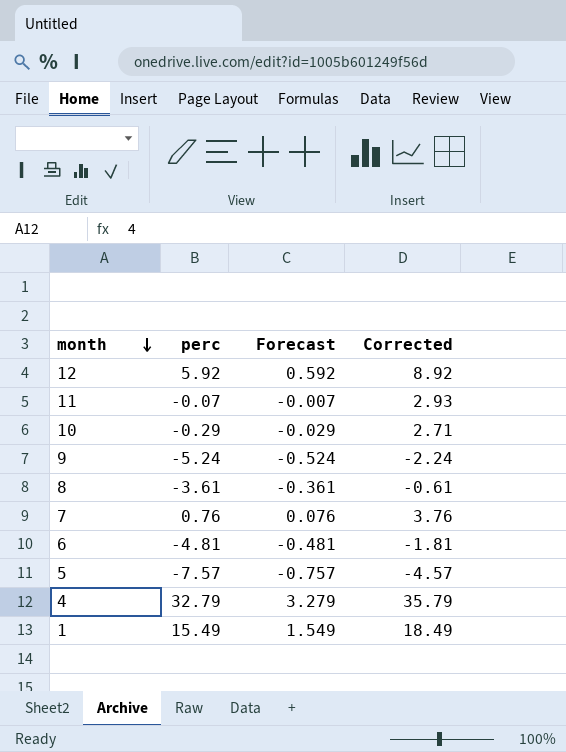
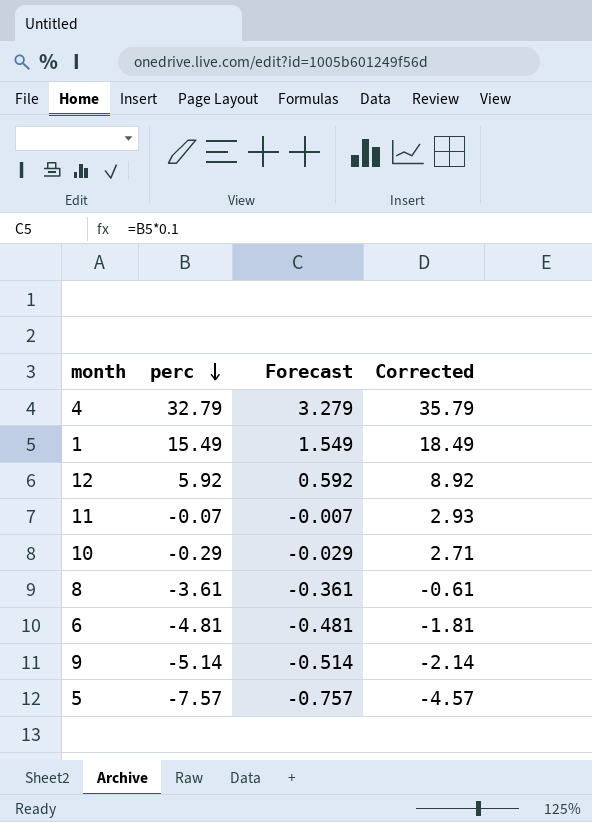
row order: month descending -> perc descending
row 7: 0.76 | 0.076 | 3.76 -> none
9 | perc: -5.24 -> -5.14
9 | Forecast: -0.524 -> -0.514
9 | Corrected: -2.24 -> -2.14

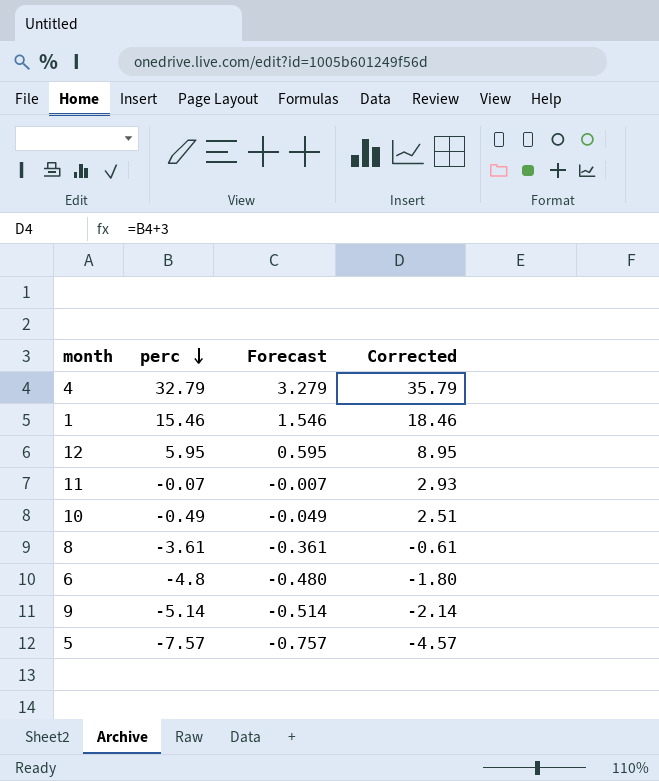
1 | perc: 15.49 -> 15.46
1 | Forecast: 1.549 -> 1.546
1 | Corrected: 18.49 -> 18.46
12 | perc: 5.92 -> 5.95
12 | Forecast: 0.592 -> 0.595
12 | Corrected: 8.92 -> 8.95
10 | perc: -0.29 -> -0.49
10 | Forecast: -0.029 -> -0.049
10 | Corrected: 2.71 -> 2.51
6 | perc: -4.81 -> -4.8
6 | Forecast: -0.481 -> -0.480
6 | Corrected: -1.81 -> -1.80

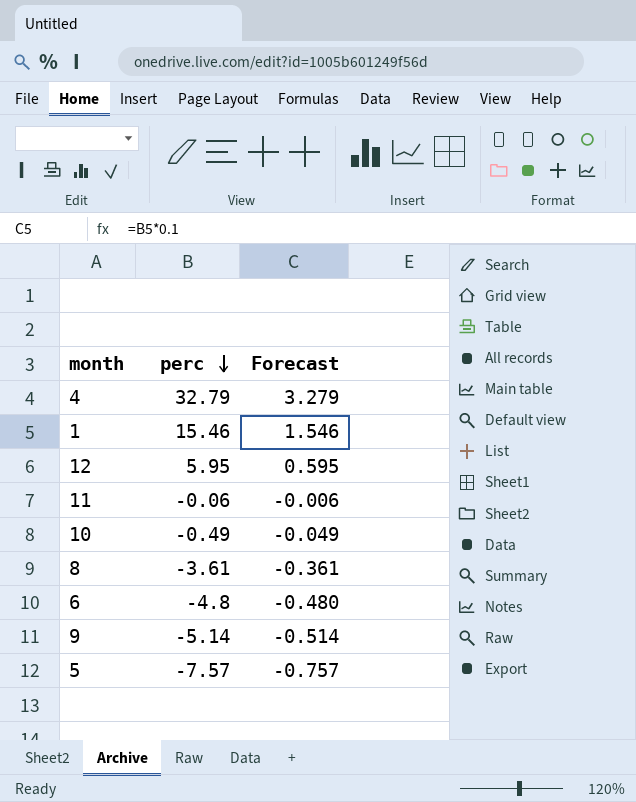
column Corrected | formula: [perc] + 3 -> none
11 | perc: -0.07 -> -0.06
11 | Forecast: -0.007 -> -0.006

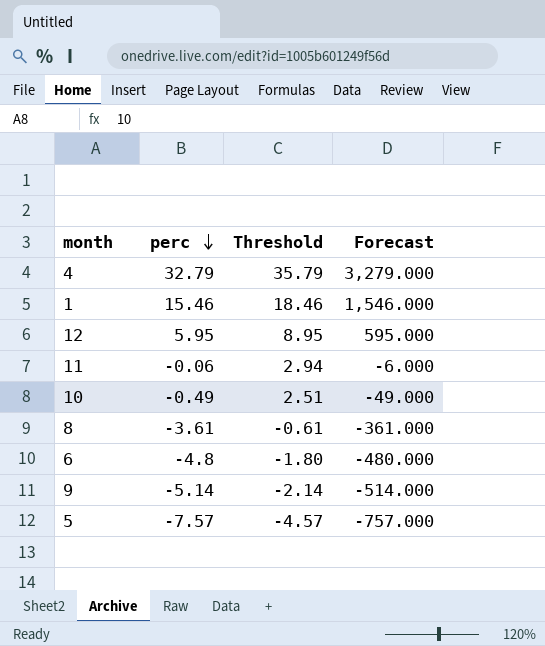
column Threshold | formula: none -> [perc] + 3
column Forecast | formula: [perc] * 0.1 -> [perc] * 100

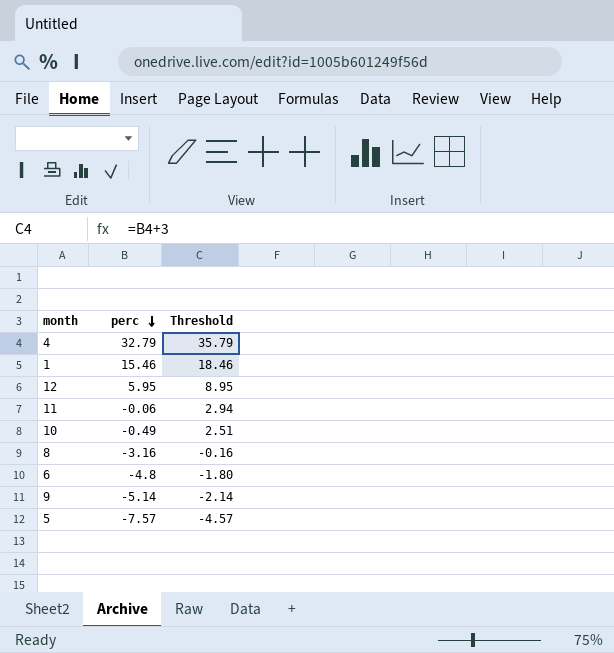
column Forecast | formula: [perc] * 100 -> none
8 | perc: -3.61 -> -3.16
8 | Threshold: -0.61 -> -0.16

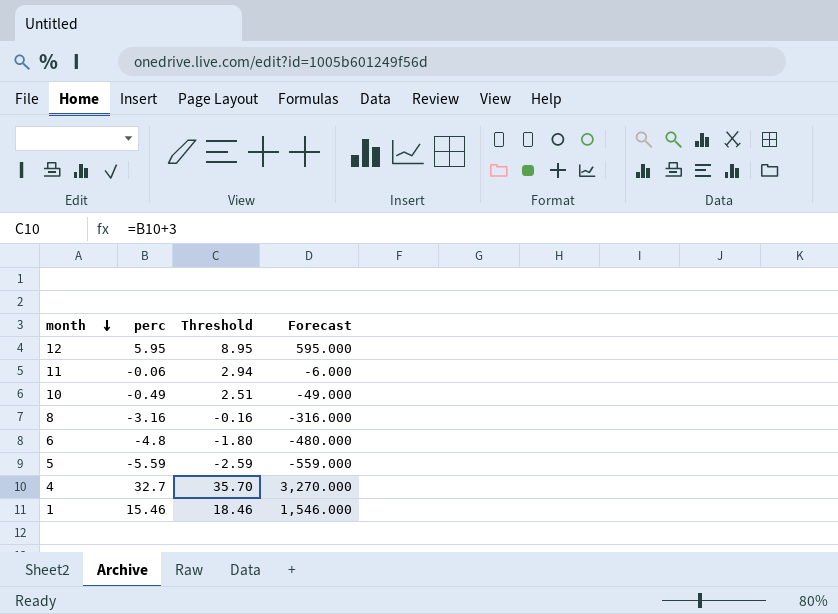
row order: perc descending -> month descending
column Forecast | formula: none -> [perc] * 100
row 9: -5.14 | -2.14 -> none
5 | perc: -7.57 -> -5.59
5 | Threshold: -4.57 -> -2.59
4 | perc: 32.79 -> 32.7
4 | Threshold: 35.79 -> 35.70

